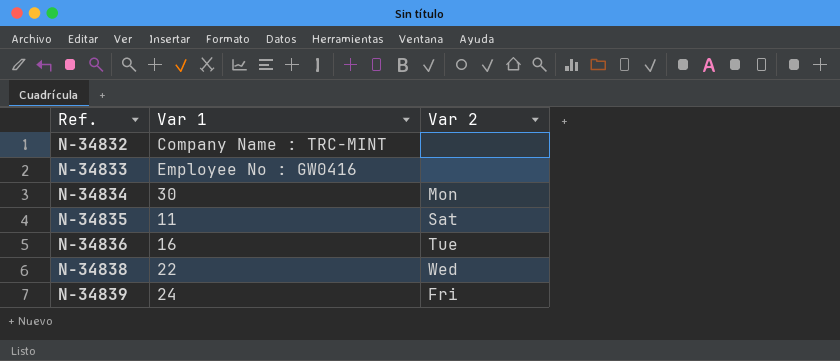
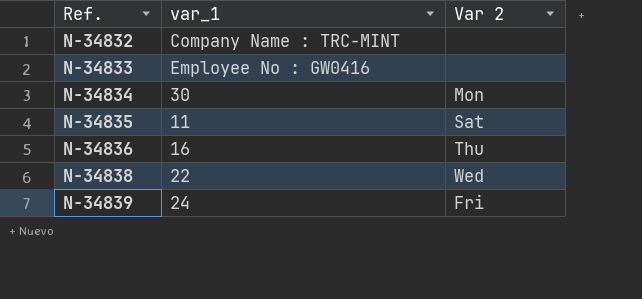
column name: Var 1 -> var_1
N-34836 | Var 2: Tue -> Thu

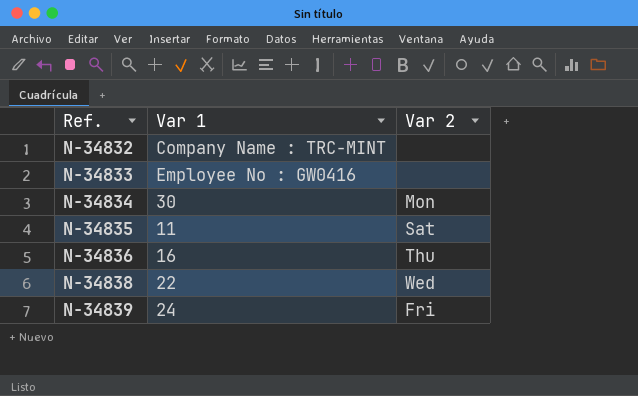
column name: var_1 -> Var 1

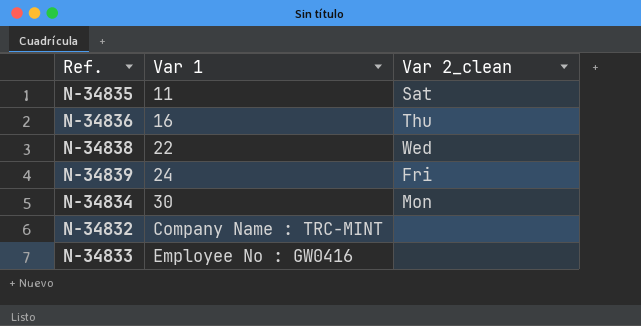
row order: Ref. ascending -> Var 1 ascending
column name: Var 2 -> Var 2_clean

